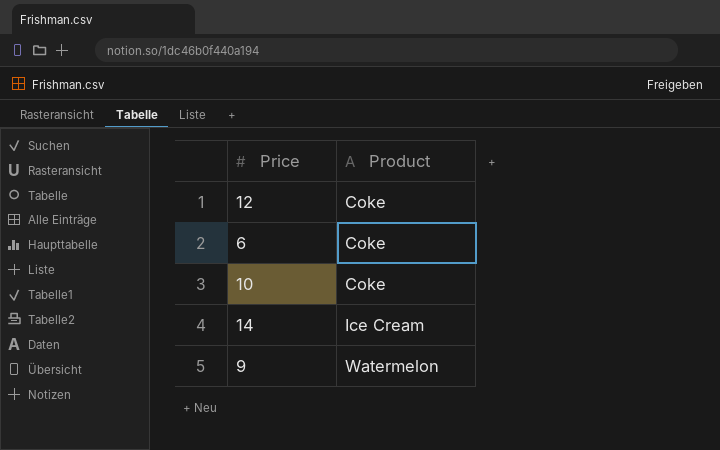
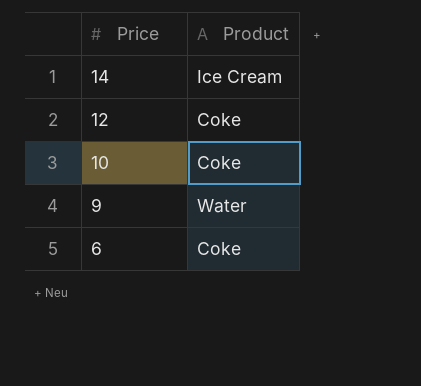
row order: Product ascending -> Price descending
9 | Product: Watermelon -> Water

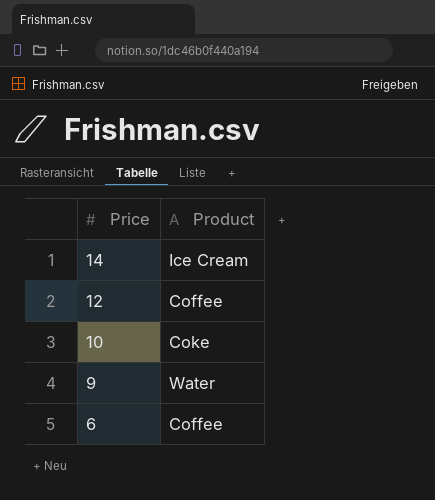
12 | Product: Coke -> Coffee
6 | Product: Coke -> Coffee

